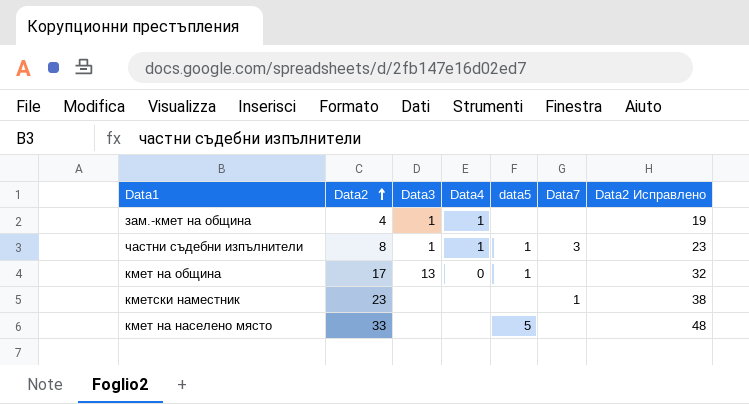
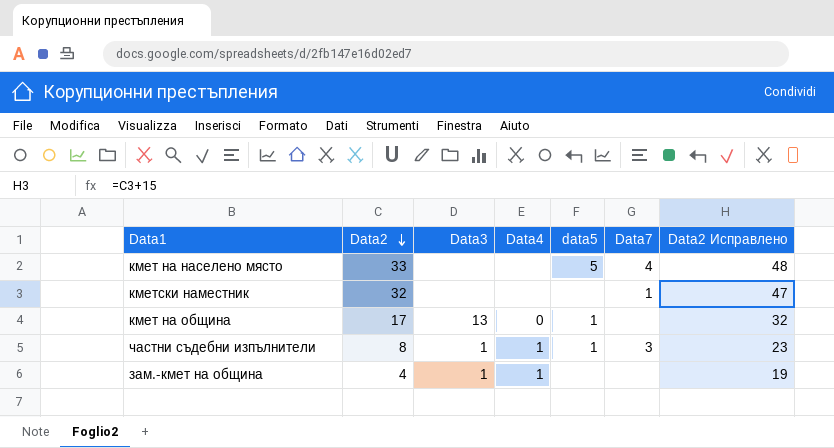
row order: Data2 ascending -> Data2 descending
кмет на населено място | Data7: none -> 4
кметски наместник | Data2: 23 -> 32
кметски наместник | Data2 Исправлено: 38 -> 47

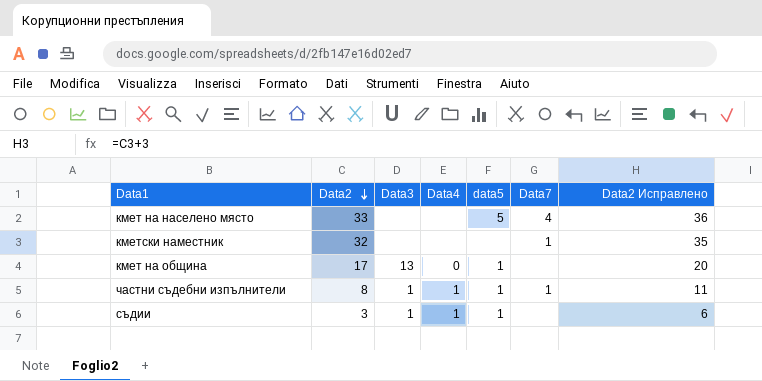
column Data2 Исправлено | formula: [Data2] + 15 -> [Data2] + 3
row зам.-кмет на община: 4 | 1 | 1 | none | none | 19 -> none
частни съдебни изпълнители | Data7: 3 -> 1
row съдии: none -> 3 | 1 | 1 | 1 | none | 6

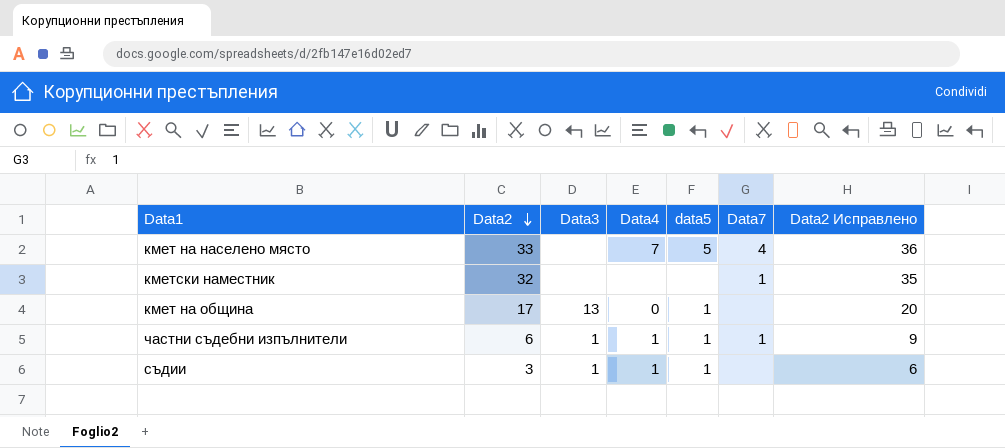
кмет на населено място | Data4: none -> 7
частни съдебни изпълнители | Data2: 8 -> 6
частни съдебни изпълнители | Data2 Исправлено: 11 -> 9

